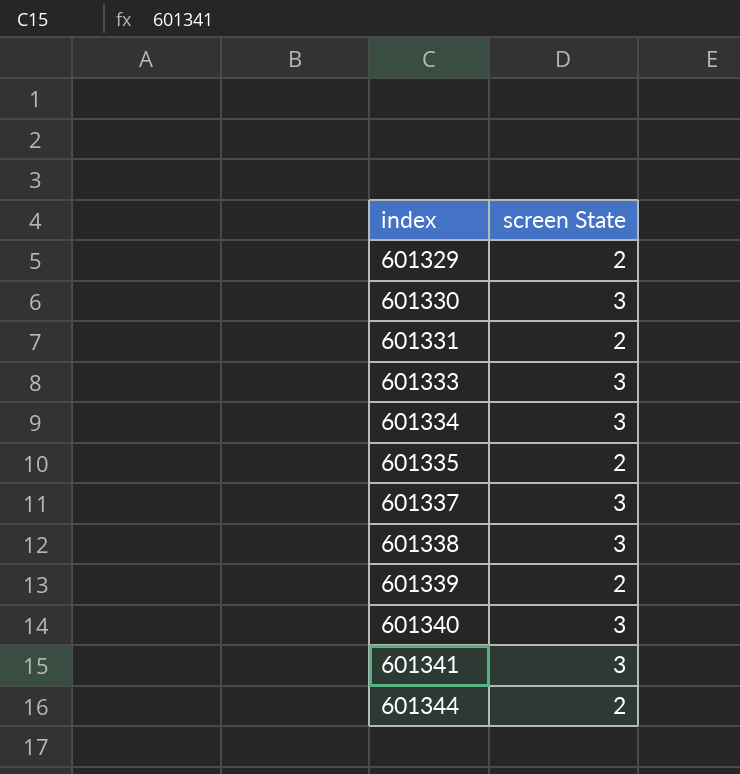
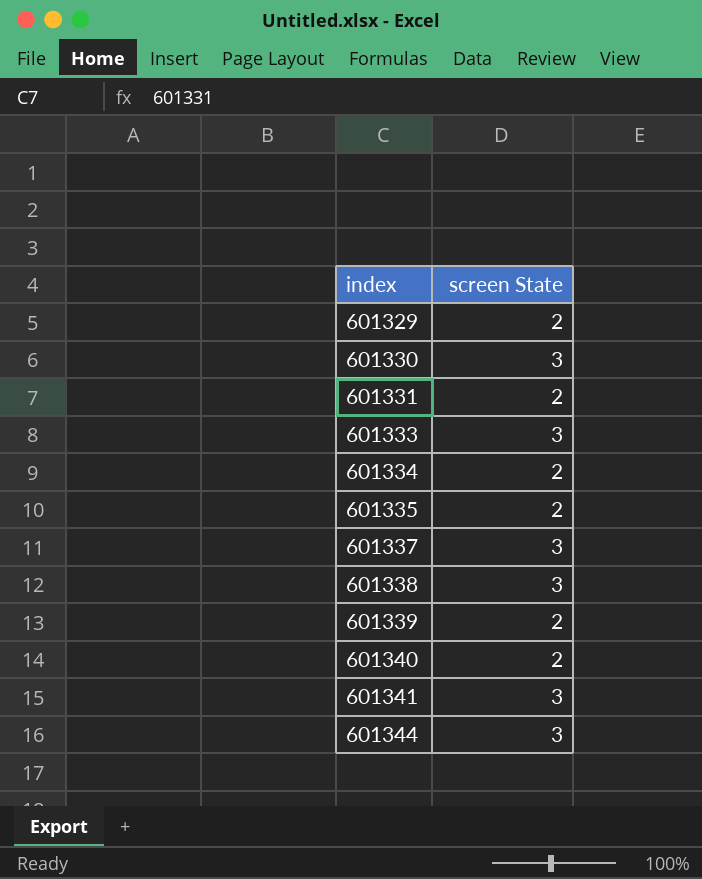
601334 | screen State: 3 -> 2
601340 | screen State: 3 -> 2
601344 | screen State: 2 -> 3

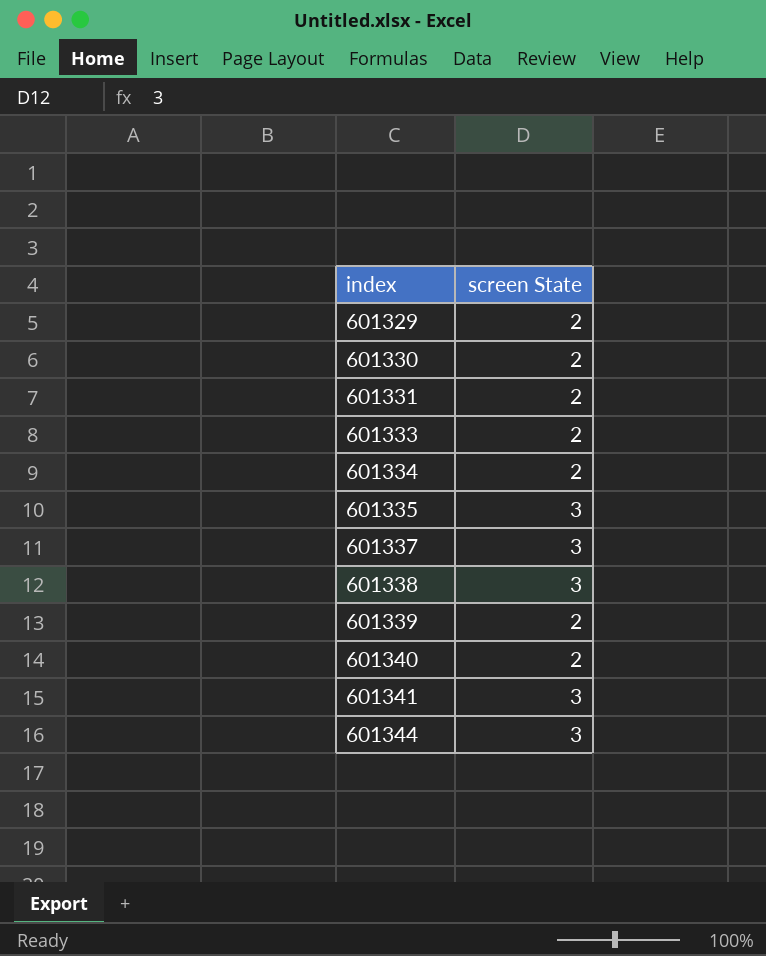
601330 | screen State: 3 -> 2
601333 | screen State: 3 -> 2
601335 | screen State: 2 -> 3

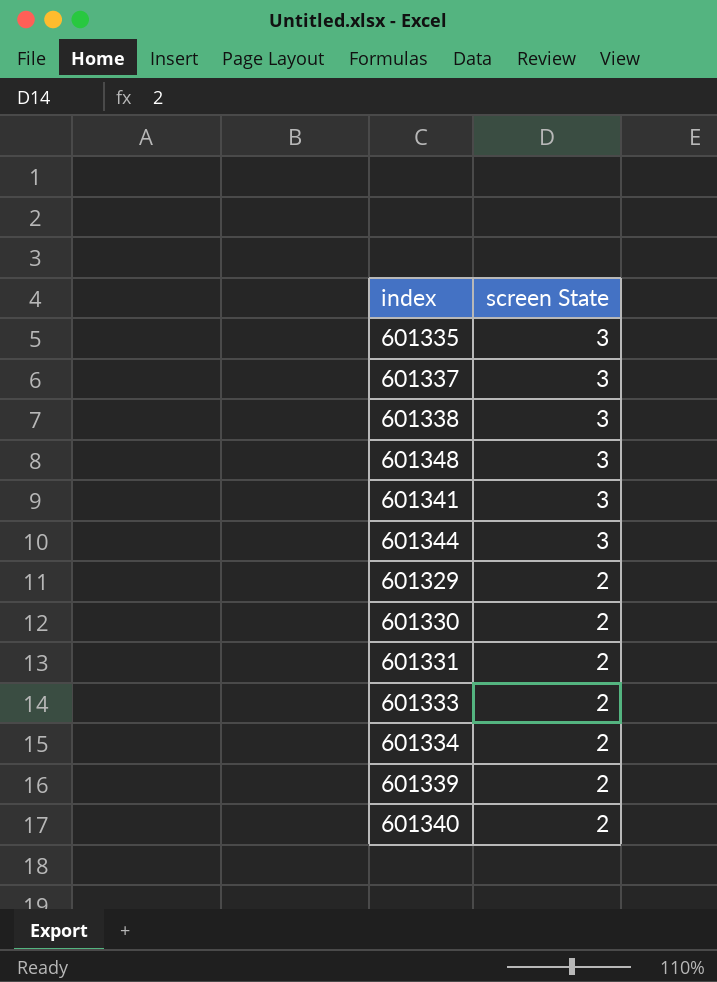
row order: index ascending -> screen State descending
row 601348: none -> 3

